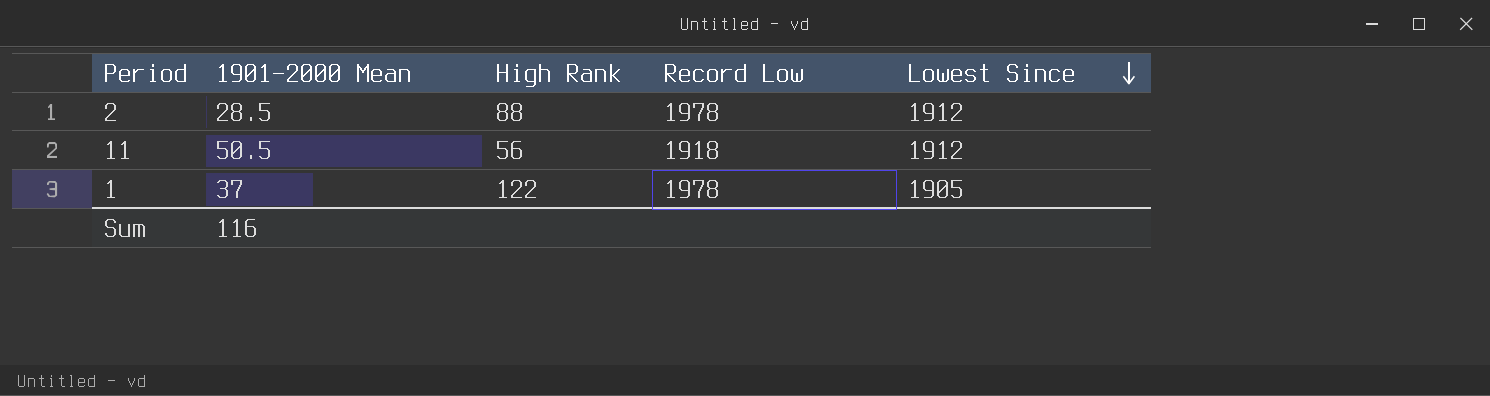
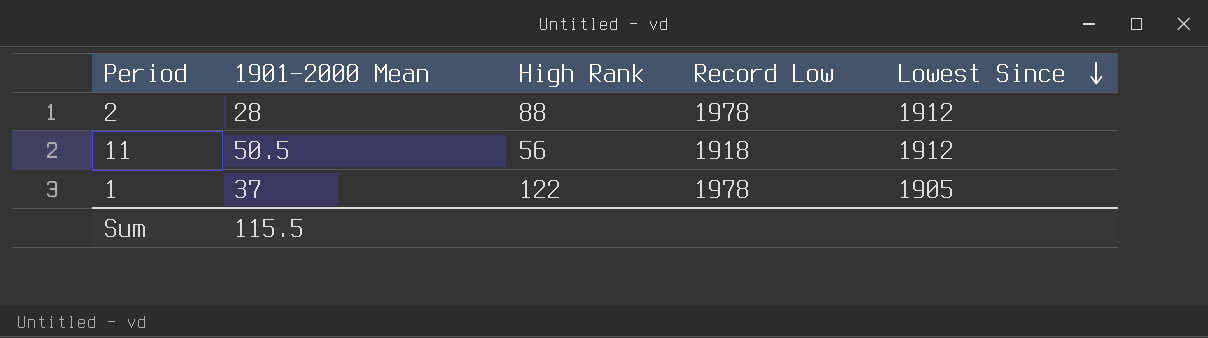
2 | 1901-2000 Mean: 28.5 -> 28
Sum | 1901-2000 Mean: 116 -> 115.5

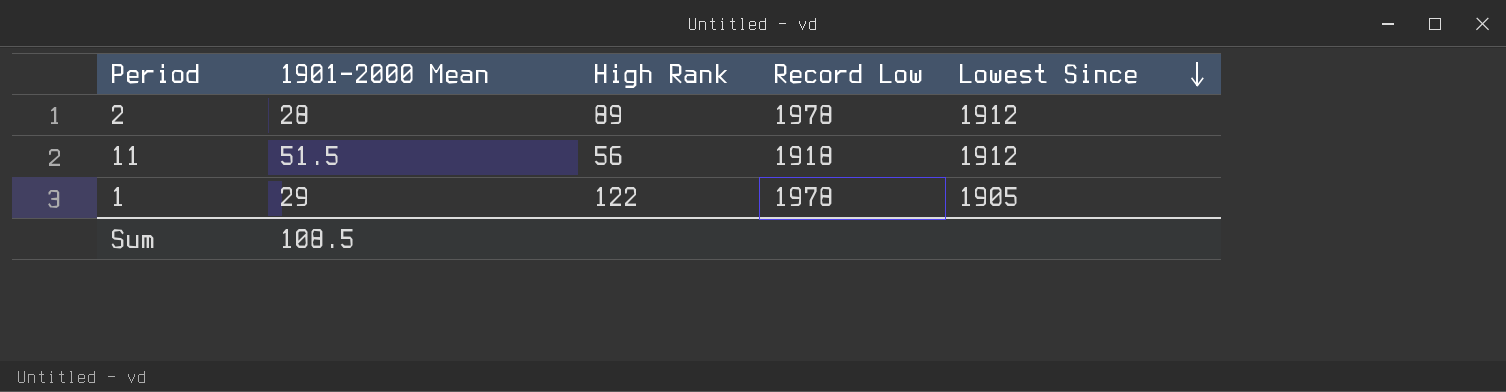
2 | High Rank: 88 -> 89
11 | 1901-2000 Mean: 50.5 -> 51.5
1 | 1901-2000 Mean: 37 -> 29
Sum | 1901-2000 Mean: 115.5 -> 108.5

